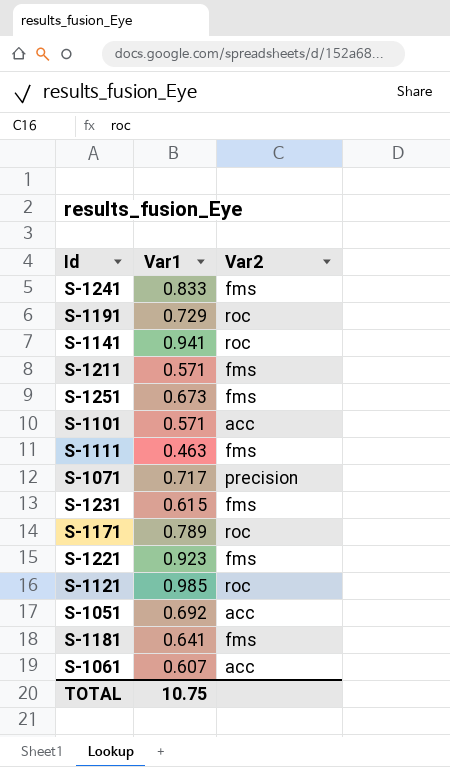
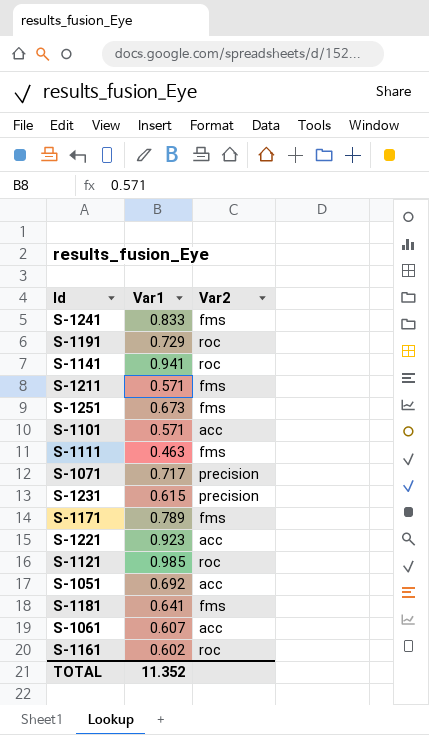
S-1231 | Var2: fms -> precision
S-1171 | Var2: roc -> fms
S-1221 | Var2: fms -> acc
row S-1161: none -> 0.602 | roc
TOTAL | Var1: 10.75 -> 11.352

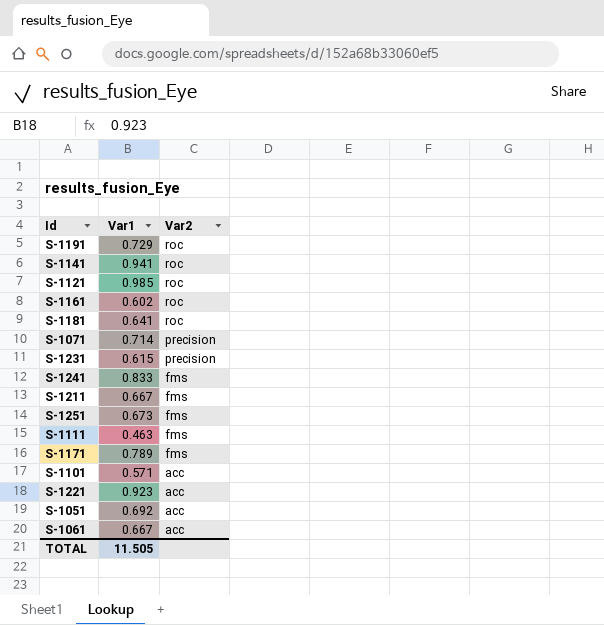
row order: none -> Var2 descending
S-1181 | Var2: fms -> roc
S-1071 | Var1: 0.717 -> 0.714
S-1211 | Var1: 0.571 -> 0.667
S-1061 | Var1: 0.607 -> 0.667
TOTAL | Var1: 11.352 -> 11.505

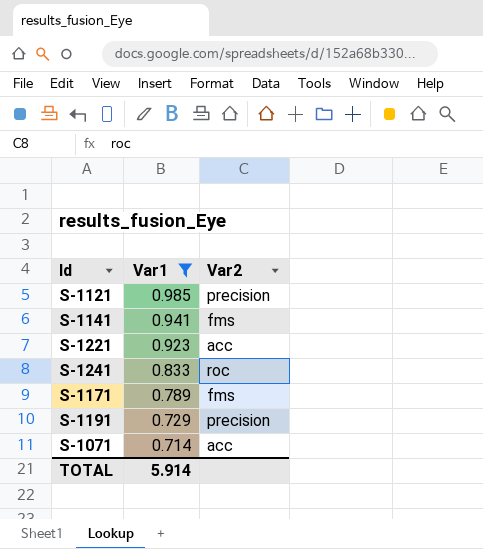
filter: none -> Var1 >= 0.714
row order: Var2 descending -> Var1 descending
S-1121 | Var2: roc -> precision
S-1141 | Var2: roc -> fms
S-1241 | Var2: fms -> roc
S-1191 | Var2: roc -> precision
S-1071 | Var2: precision -> acc
TOTAL | Var1: 11.505 -> 5.914

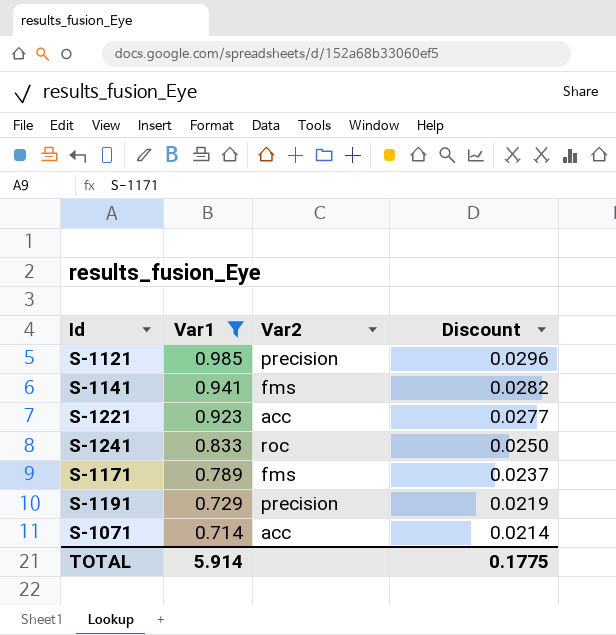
column Discount | formula: none -> [Var1] * 0.03

